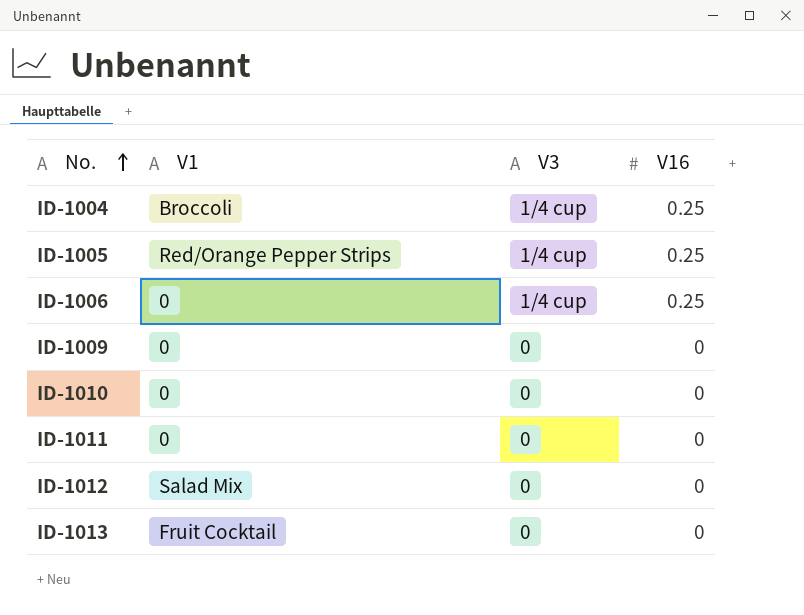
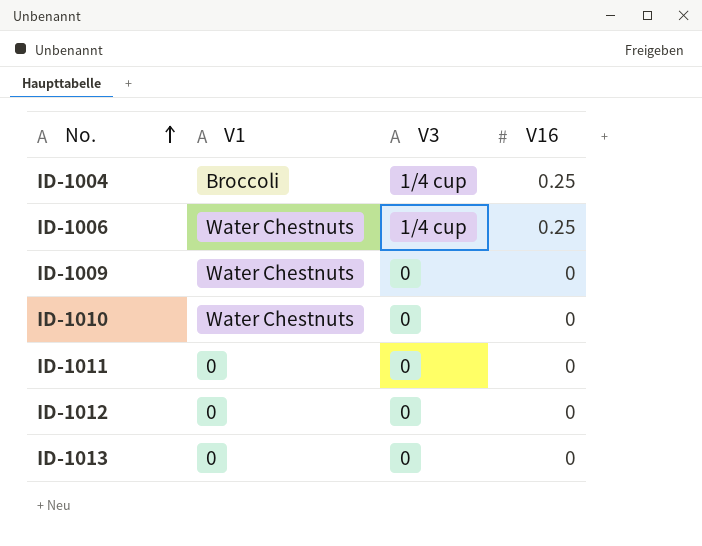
row ID-1005: Red/Orange Pepper Strips | 1/4 cup | 0.25 -> none
ID-1006 | V1: 0 -> Water Chestnuts
ID-1009 | V1: 0 -> Water Chestnuts
ID-1010 | V1: 0 -> Water Chestnuts
ID-1012 | V1: Salad Mix -> 0
ID-1013 | V1: Fruit Cocktail -> 0

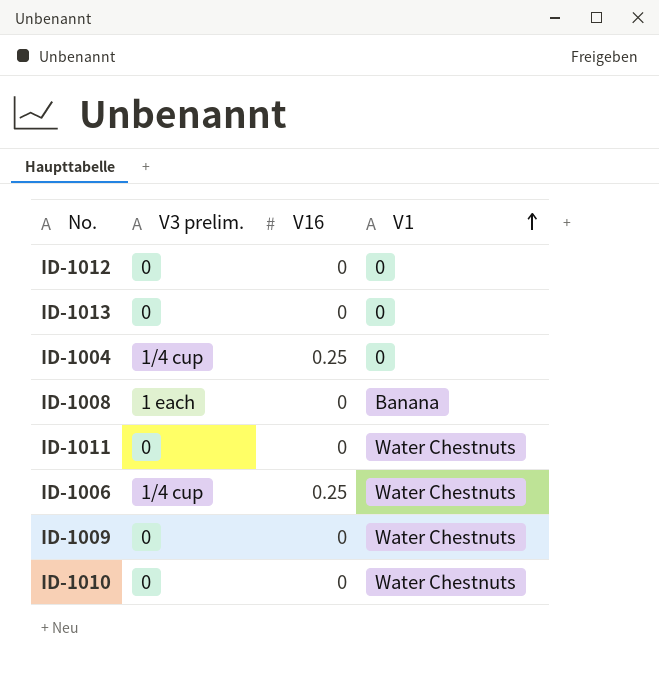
row order: No. ascending -> V1 ascending
column name: V3 -> V3 prelim.
column V1 | position: 2 -> 4
ID-1004 | V1: Broccoli -> 0
row ID-1008: none -> 1 each | 0 | Banana
ID-1011 | V1: 0 -> Water Chestnuts

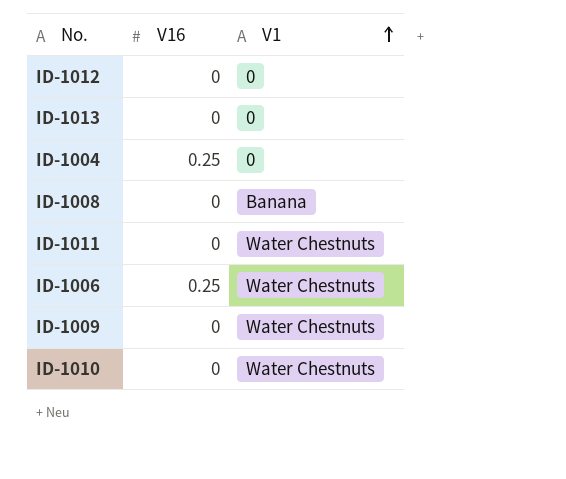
column V3 prelim. | position: 2 -> none

